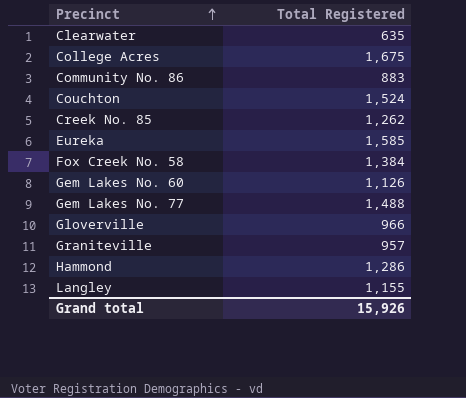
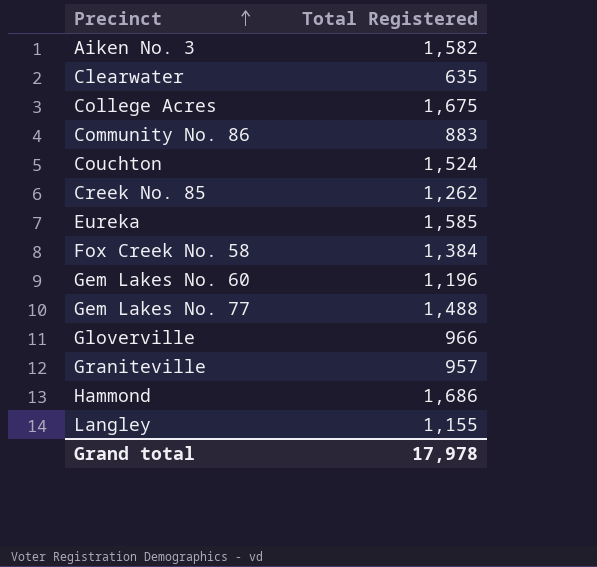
row Aiken No. 3: none -> 1,582
Gem Lakes No. 60 | Total Registered: 1,126 -> 1,196
Hammond | Total Registered: 1,286 -> 1,686
Grand total | Total Registered: 15,926 -> 17,978

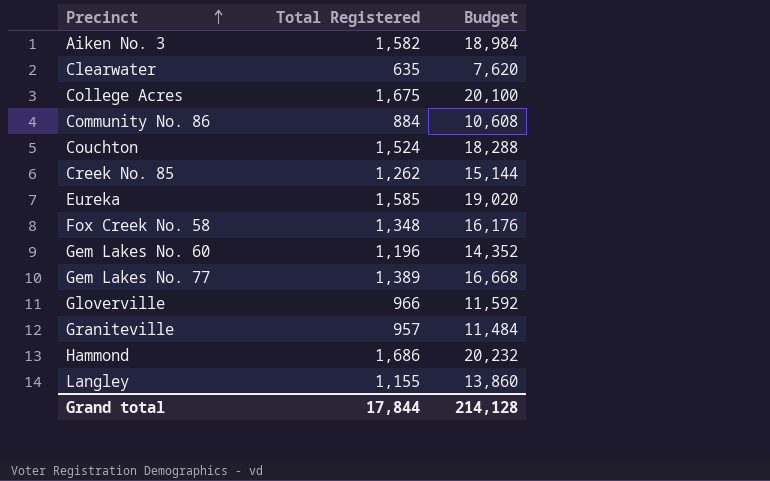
column Budget | formula: none -> [Total Registered] * 12
Community No. 86 | Total Registered: 883 -> 884
Fox Creek No. 58 | Total Registered: 1,384 -> 1,348
Gem Lakes No. 77 | Total Registered: 1,488 -> 1,389
Grand total | Total Registered: 17,978 -> 17,844

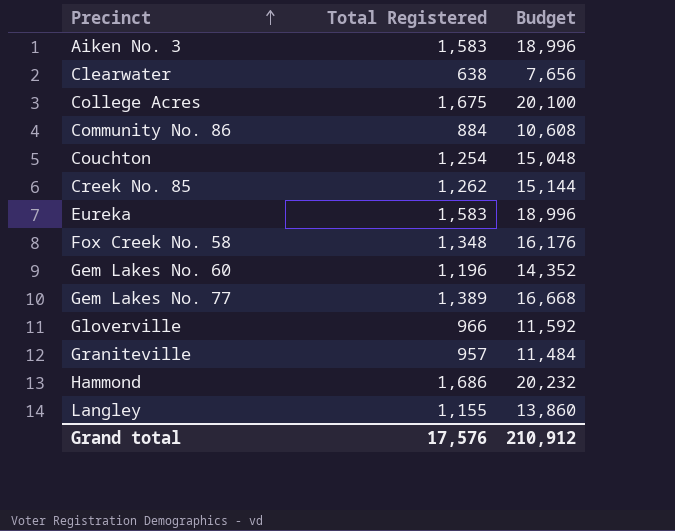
Aiken No. 3 | Total Registered: 1,582 -> 1,583
Aiken No. 3 | Budget: 18,984 -> 18,996
Clearwater | Total Registered: 635 -> 638
Clearwater | Budget: 7,620 -> 7,656
Couchton | Total Registered: 1,524 -> 1,254
Couchton | Budget: 18,288 -> 15,048
Eureka | Total Registered: 1,585 -> 1,583
Eureka | Budget: 19,020 -> 18,996
Grand total | Total Registered: 17,844 -> 17,576
Grand total | Budget: 214,128 -> 210,912

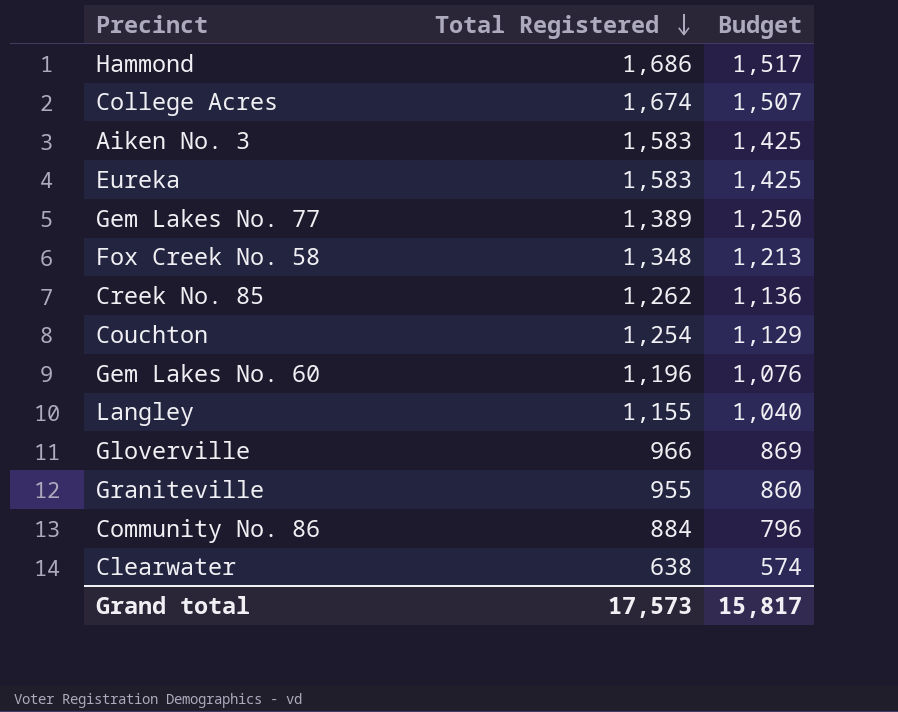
row order: Precinct ascending -> Total Registered descending
column Budget | formula: [Total Registered] * 12 -> [Total Registered] * 0.9
College Acres | Total Registered: 1,675 -> 1,674
Graniteville | Total Registered: 957 -> 955
Grand total | Total Registered: 17,576 -> 17,573
Grand total | Budget: 210,912 -> 15,817

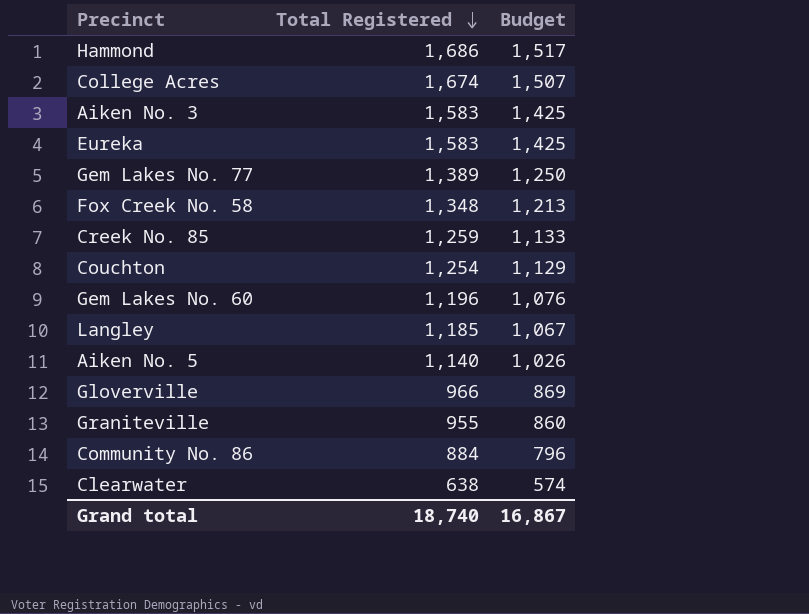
Creek No. 85 | Total Registered: 1,262 -> 1,259
Creek No. 85 | Budget: 1,136 -> 1,133
Langley | Total Registered: 1,155 -> 1,185
Langley | Budget: 1,040 -> 1,067
row Aiken No. 5: none -> 1,140 | 1,026
Grand total | Total Registered: 17,573 -> 18,740
Grand total | Budget: 15,817 -> 16,867

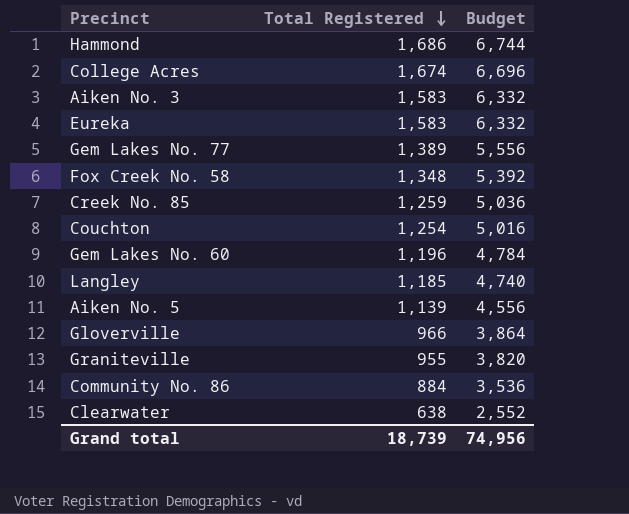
column Budget | formula: [Total Registered] * 0.9 -> [Total Registered] * 4
Aiken No. 5 | Total Registered: 1,140 -> 1,139
Grand total | Total Registered: 18,740 -> 18,739
Grand total | Budget: 16,867 -> 74,956

